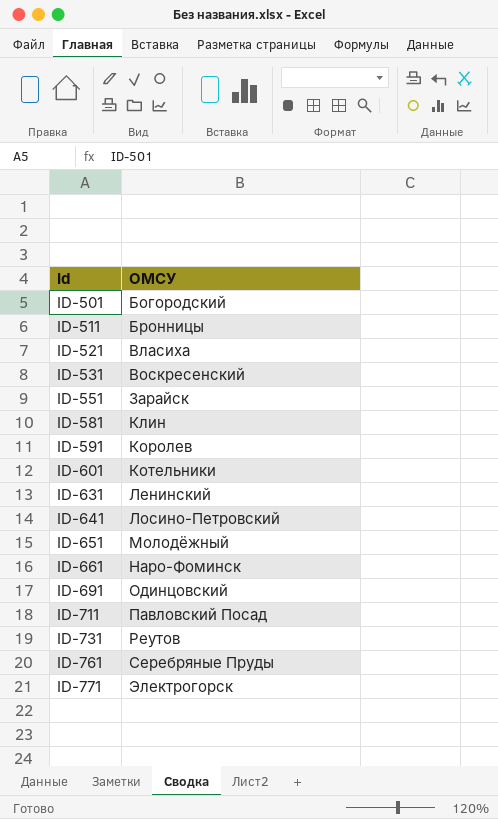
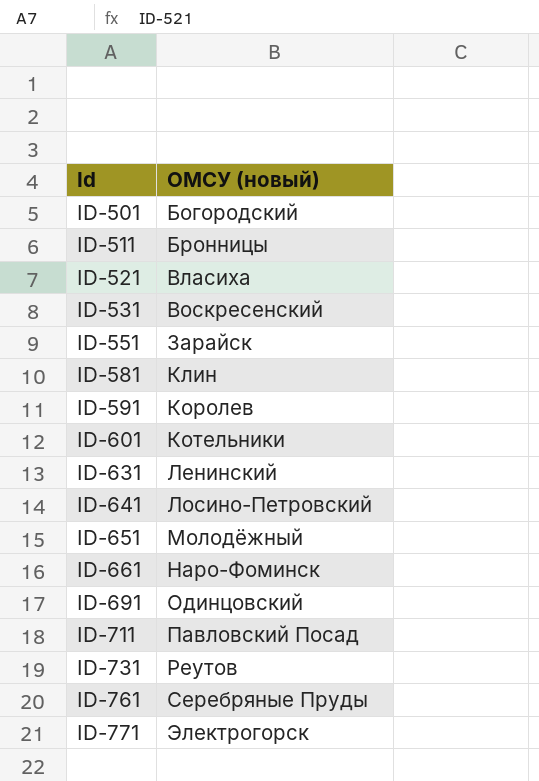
column name: ОМСУ -> ОМСУ (новый)

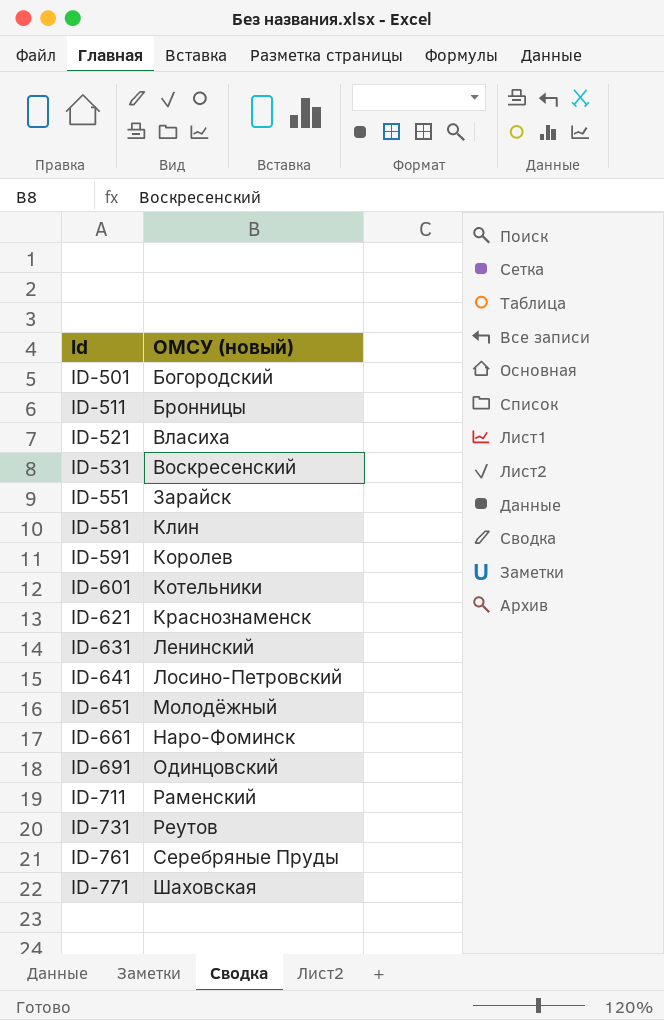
row ID-621: none -> Краснознаменск
ID-711 | ОМСУ (новый): Павловский Посад -> Раменский
ID-771 | ОМСУ (новый): Электрогорск -> Шаховская

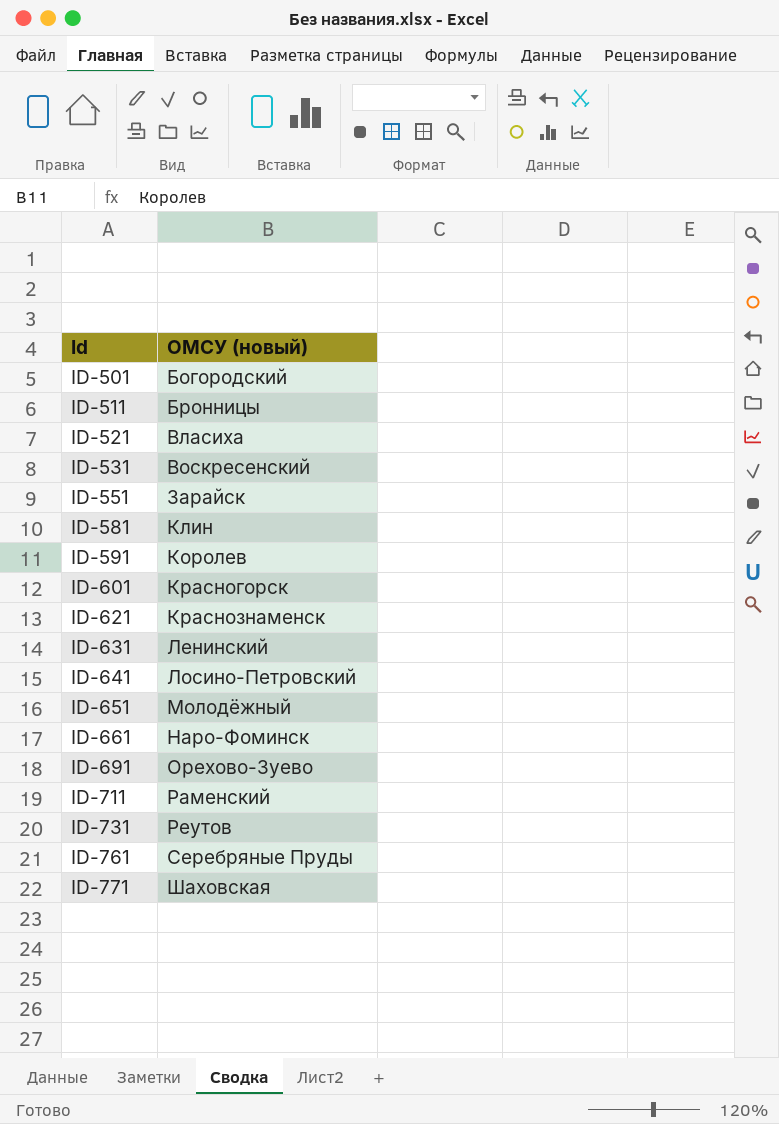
ID-601 | ОМСУ (новый): Котельники -> Красногорск
ID-691 | ОМСУ (новый): Одинцовский -> Орехово-Зуево

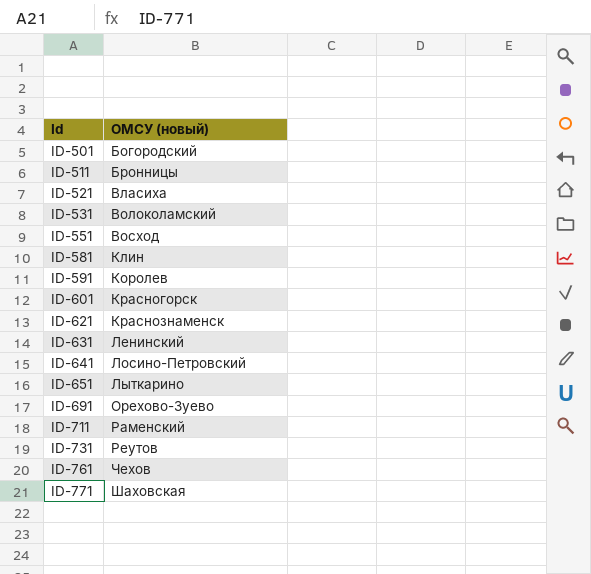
row ID-661: Наро-Фоминск -> none
ID-531 | ОМСУ (новый): Воскресенский -> Волоколамский
ID-551 | ОМСУ (новый): Зарайск -> Восход
ID-651 | ОМСУ (новый): Молодёжный -> Лыткарино
ID-761 | ОМСУ (новый): Серебряные Пруды -> Чехов

